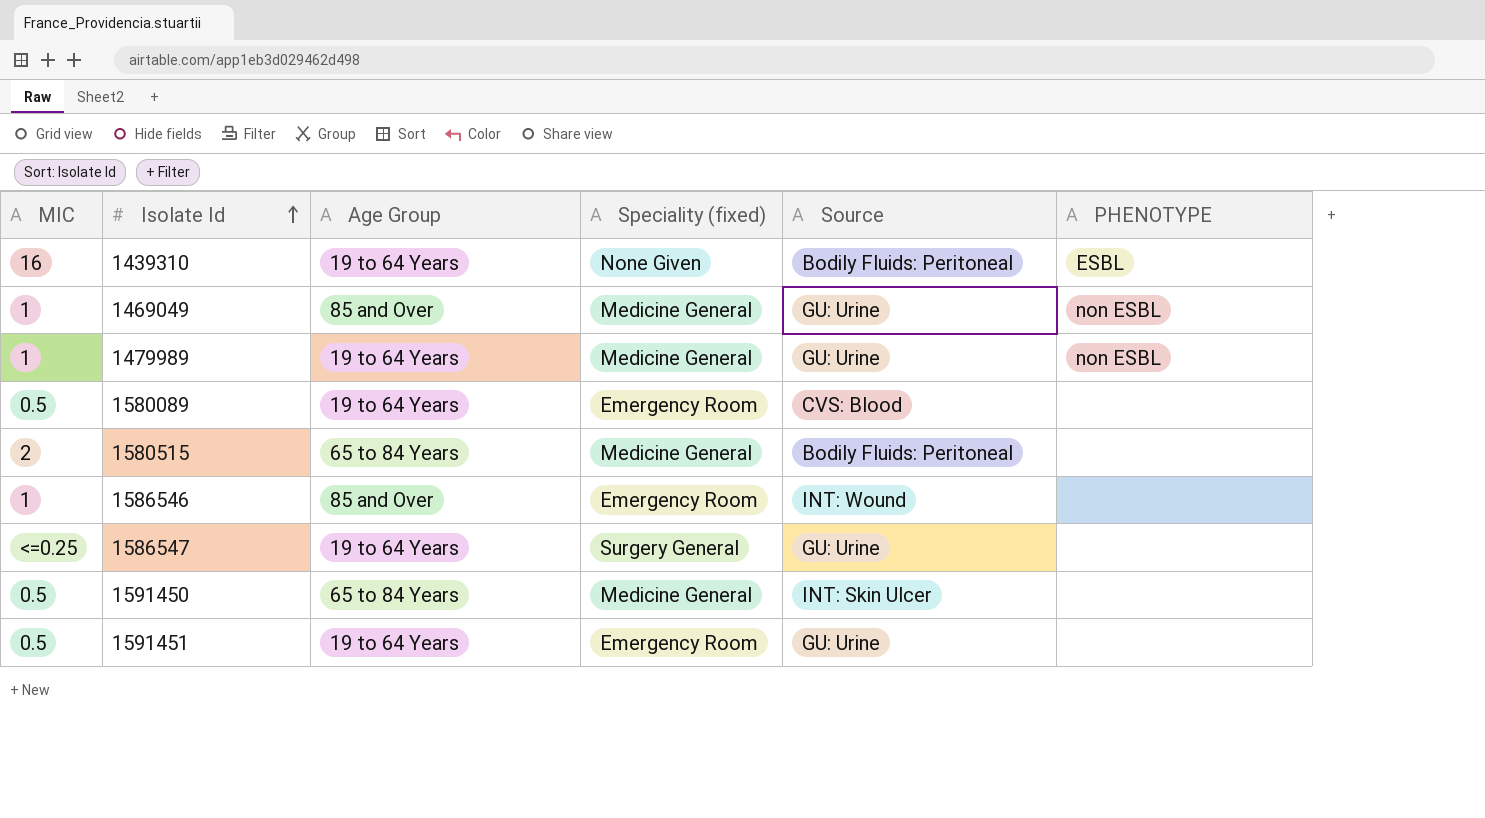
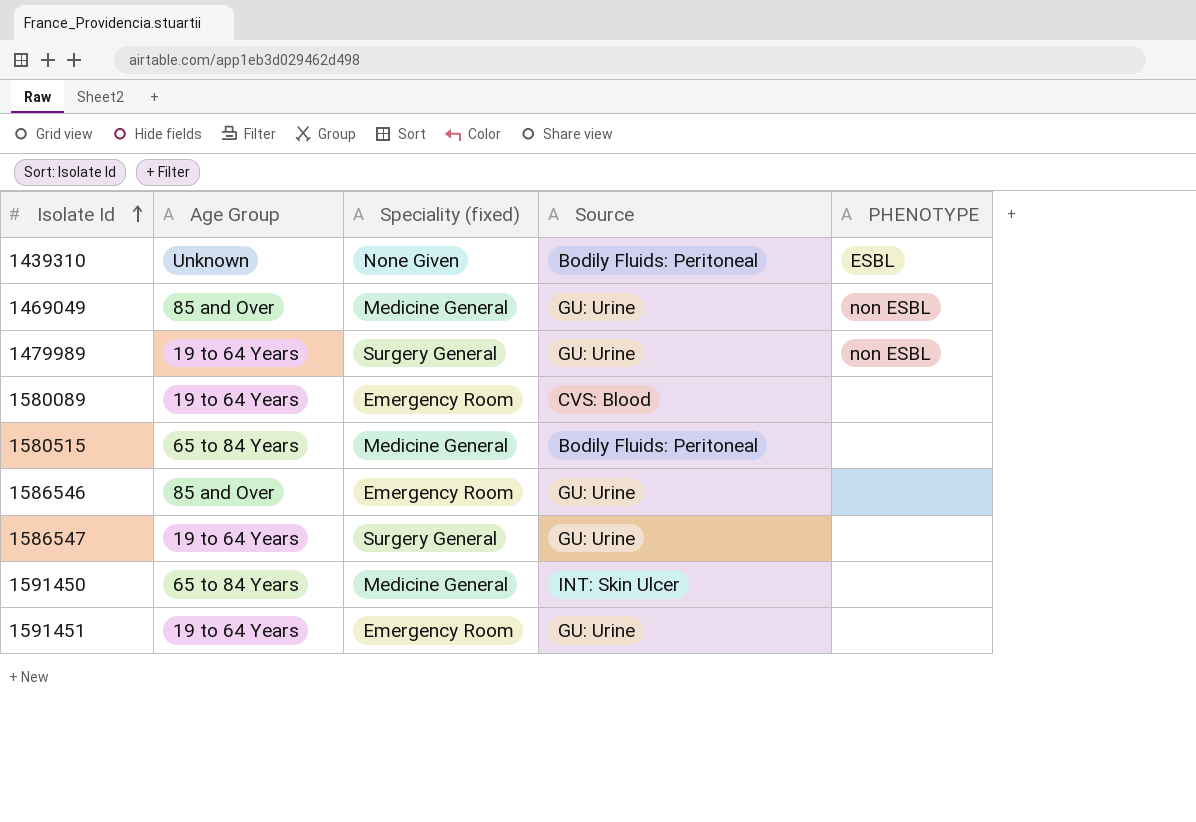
column MIC | position: 1 -> none
1439310 | Age Group: 19 to 64 Years -> Unknown
1479989 | Speciality (fixed): Medicine General -> Surgery General
1586546 | Source: INT: Wound -> GU: Urine

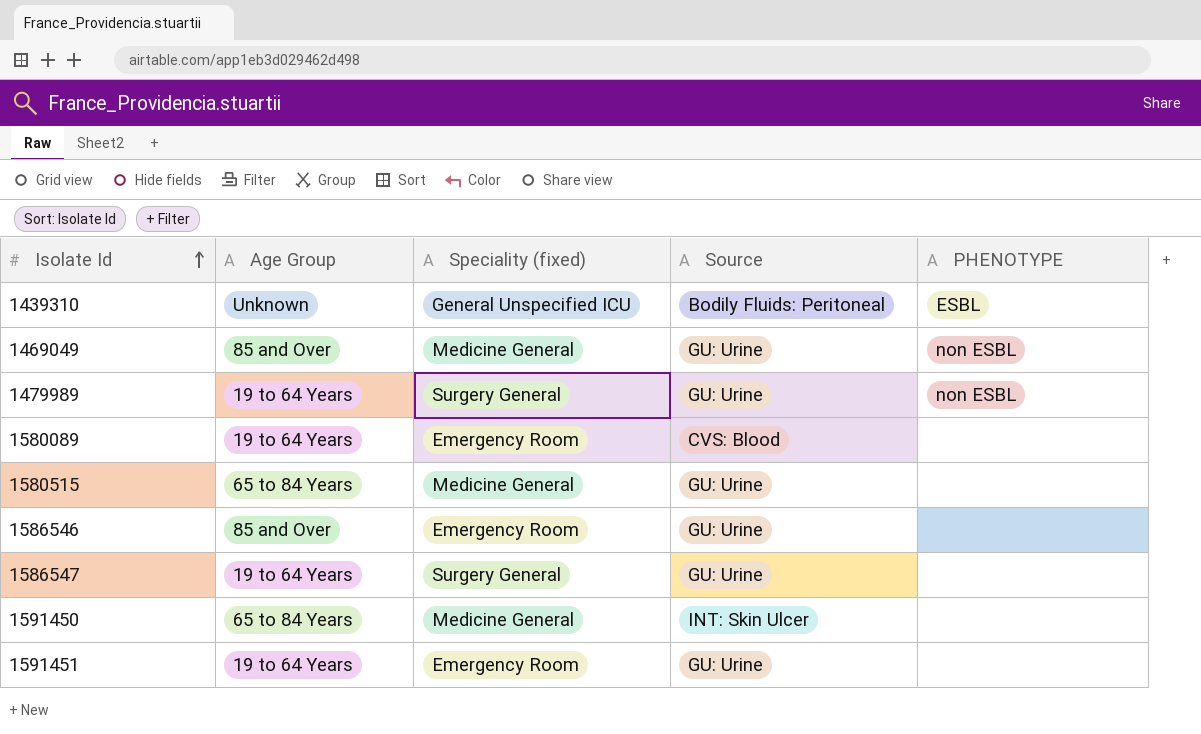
1439310 | Speciality (fixed): None Given -> General Unspecified ICU
1580515 | Source: Bodily Fluids: Peritoneal -> GU: Urine

